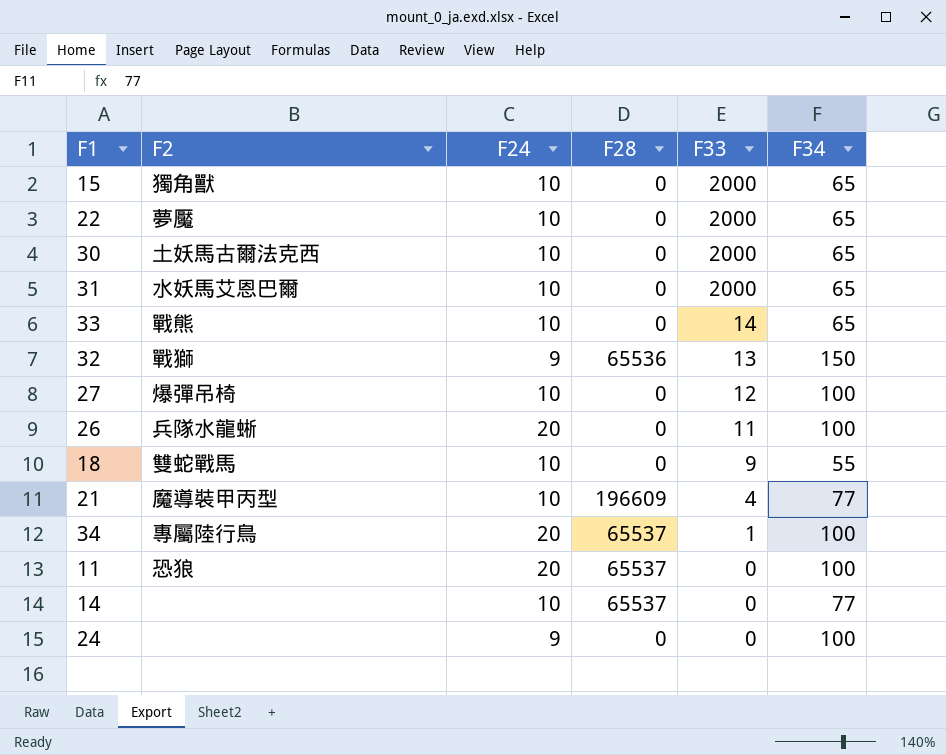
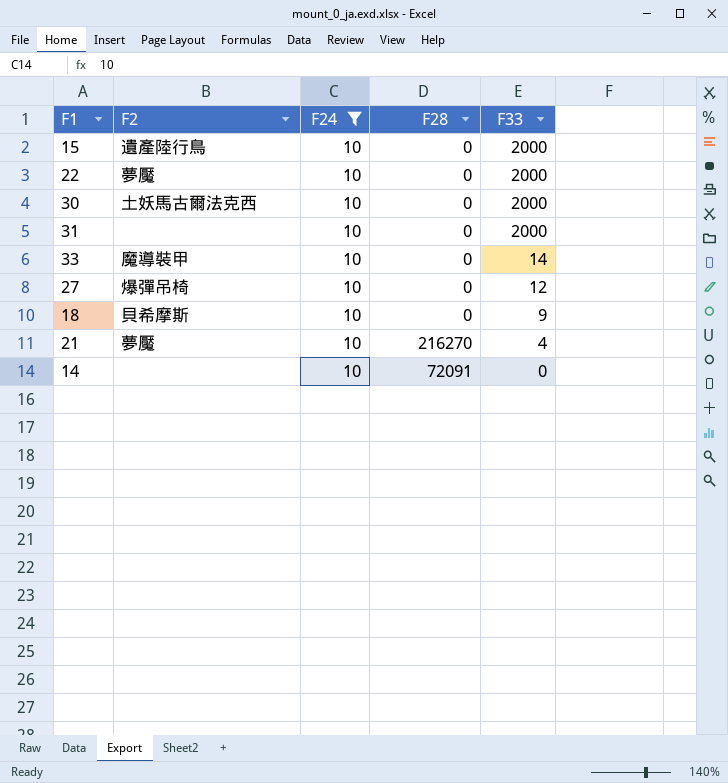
filter: none -> F24 = 10
column F34 | position: 6 -> none
15 | F2: 獨角獸 -> 遺產陸行鳥
31 | F2: 水妖馬艾恩巴爾 -> none
33 | F2: 戰熊 -> 魔導裝甲
18 | F2: 雙蛇戰馬 -> 貝希摩斯
21 | F2: 魔導裝甲丙型 -> 夢魘
21 | F28: 196609 -> 216270
14 | F28: 65537 -> 72091

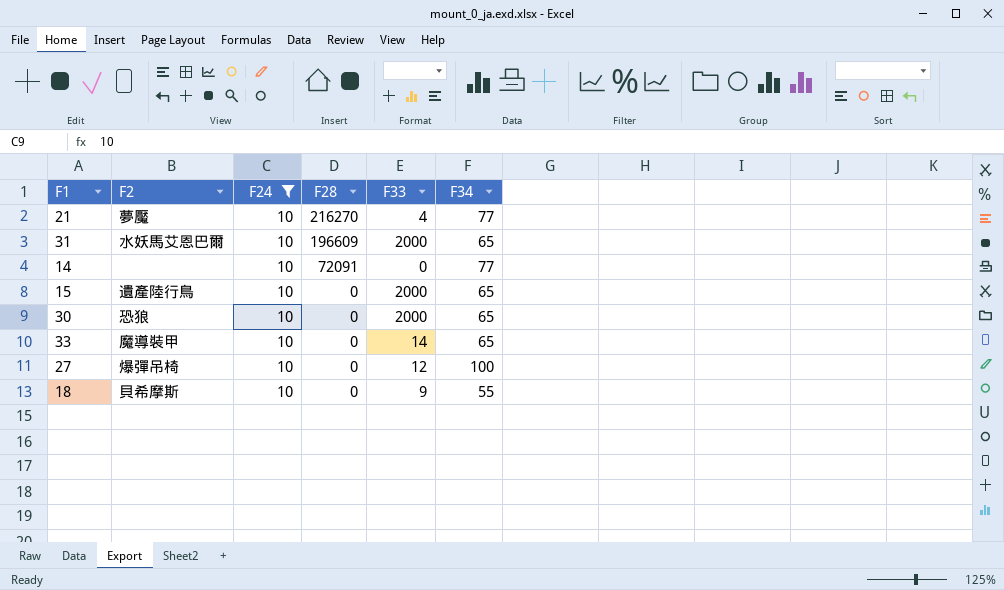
row order: F33 descending -> F28 descending
column F34 | position: none -> 6
row 22: 夢魘 | 10 | 0 | 2000 -> none
31 | F2: none -> 水妖馬艾恩巴爾
31 | F28: 0 -> 196609
30 | F2: 土妖馬古爾法克西 -> 恐狼

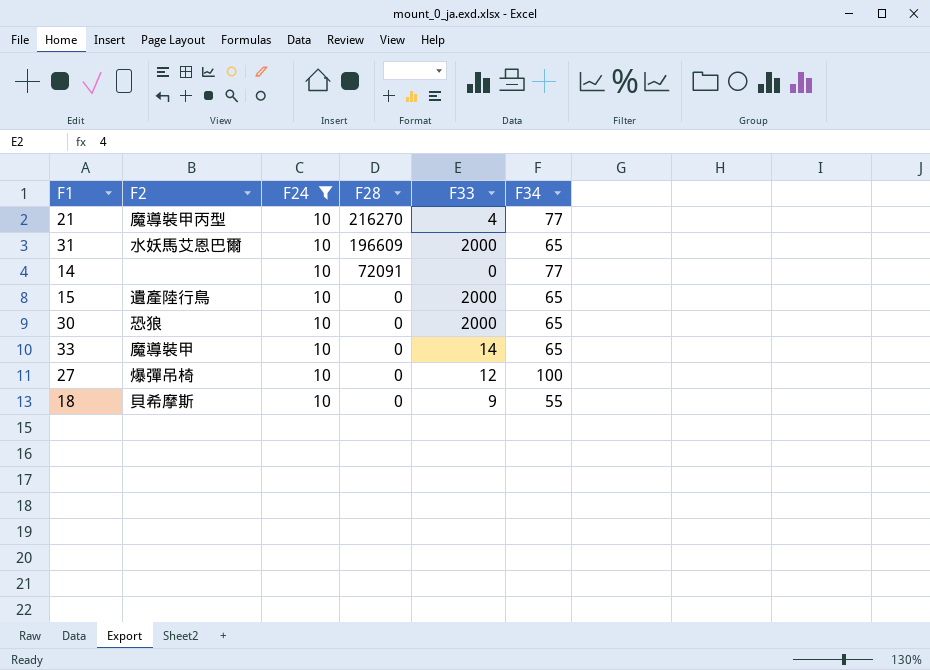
21 | F2: 夢魘 -> 魔導裝甲丙型

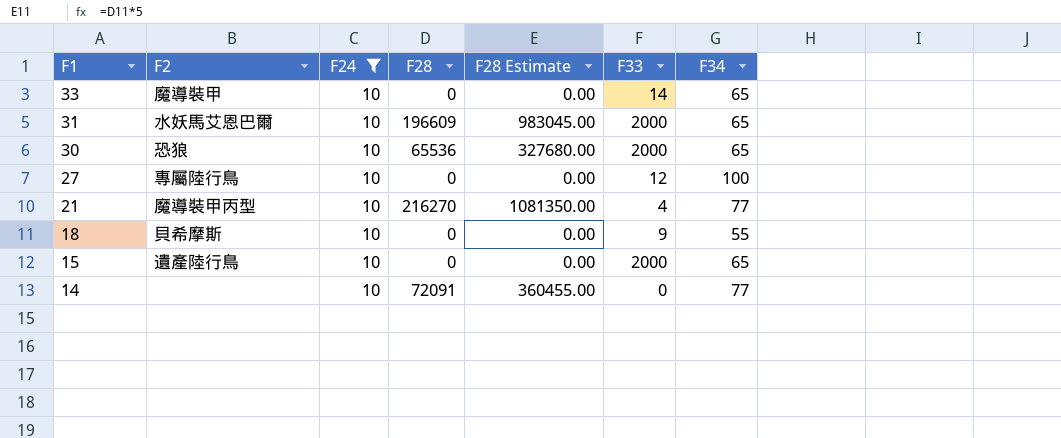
row order: F28 descending -> F1 descending
column F28 Estimate | formula: none -> [F28] * 5
30 | F28: 0 -> 65536
27 | F2: 爆彈吊椅 -> 專屬陸行鳥

